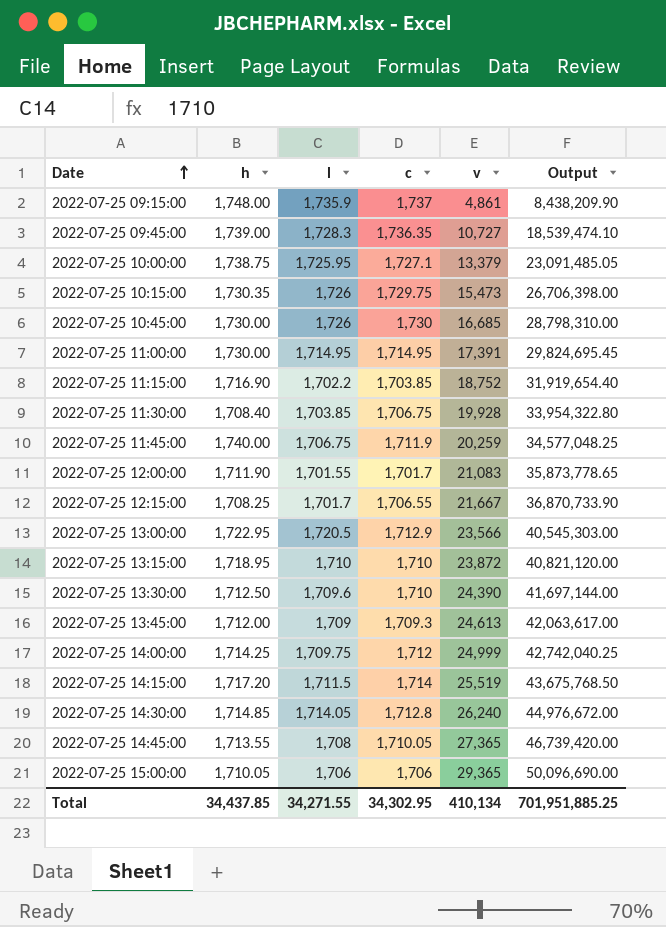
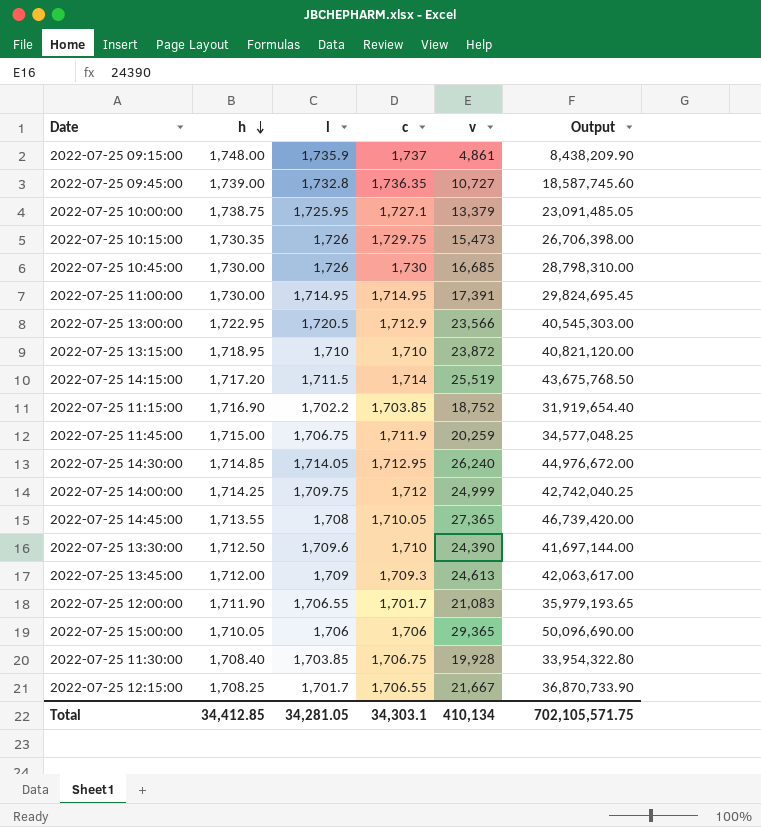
row order: Date ascending -> h descending
2022-07-25 09:45:00 | l: 1,728.3 -> 1,732.8
2022-07-25 09:45:00 | Output: 18,539,474.10 -> 18,587,745.60
2022-07-25 11:45:00 | h: 1,740.00 -> 1,715.00
2022-07-25 14:30:00 | c: 1,712.8 -> 1,712.95
2022-07-25 12:00:00 | l: 1,701.55 -> 1,706.55
2022-07-25 12:00:00 | Output: 35,873,778.65 -> 35,979,193.65
Total | h: 34,437.85 -> 34,412.85
Total | l: 34,271.55 -> 34,281.05
Total | c: 34,302.95 -> 34,303.1
Total | Output: 701,951,885.25 -> 702,105,571.75

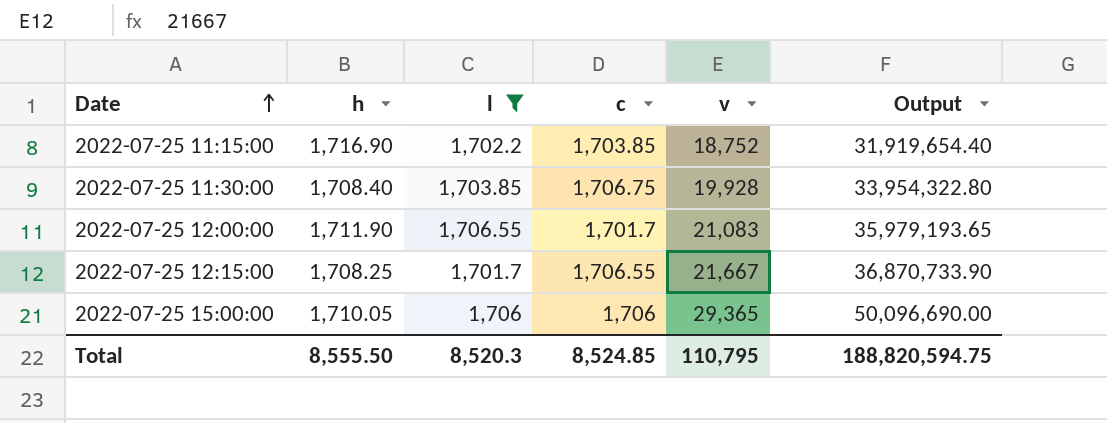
filter: none -> l <= 1,706.55
row order: h descending -> Date ascending
Total | h: 34,412.85 -> 8,555.50
Total | l: 34,281.05 -> 8,520.3
Total | c: 34,303.1 -> 8,524.85
Total | v: 410,134 -> 110,795
Total | Output: 702,105,571.75 -> 188,820,594.75

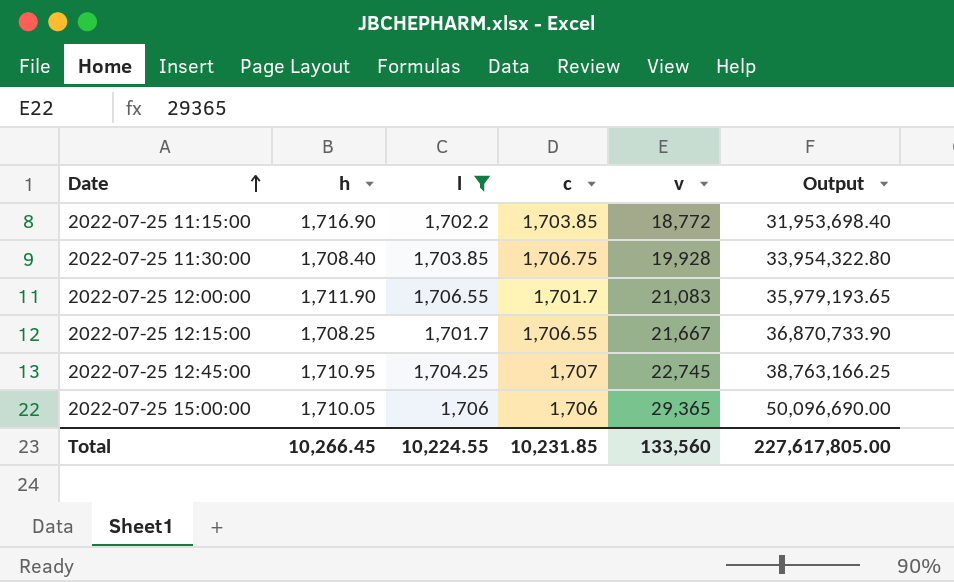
2022-07-25 11:15:00 | v: 18,752 -> 18,772
2022-07-25 11:15:00 | Output: 31,919,654.40 -> 31,953,698.40
row 2022-07-25 12:45:00: none -> 1,710.95 | 1,704.25 | 1,707 | 22,745 | 38,763,166.25
Total | h: 8,555.50 -> 10,266.45
Total | l: 8,520.3 -> 10,224.55
Total | c: 8,524.85 -> 10,231.85
Total | v: 110,795 -> 133,560
Total | Output: 188,820,594.75 -> 227,617,805.00

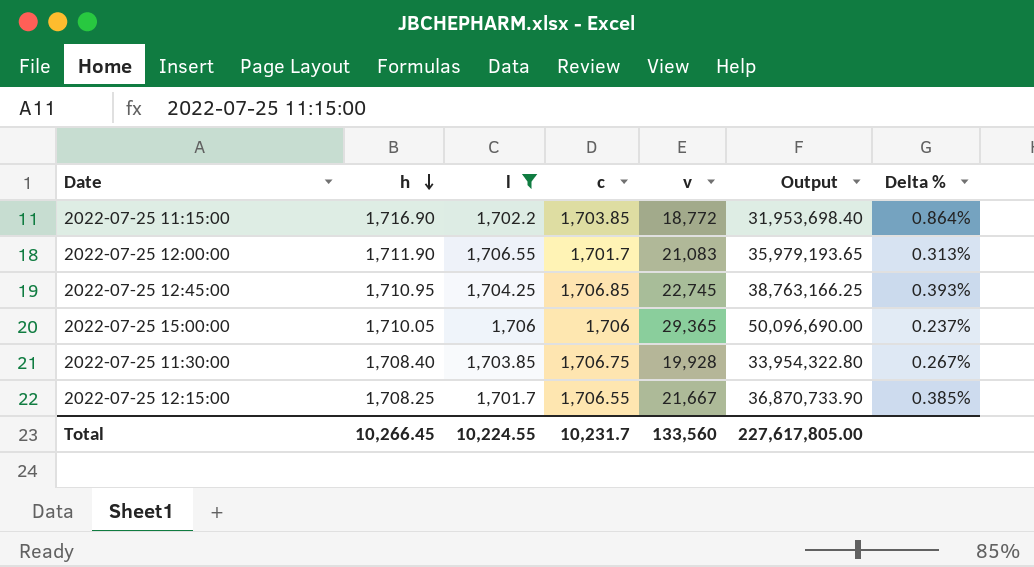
row order: Date ascending -> h descending
column Delta % | formula: none -> ([h] - [l]) / [l]
2022-07-25 12:45:00 | c: 1,707 -> 1,706.85
Total | c: 10,231.85 -> 10,231.7

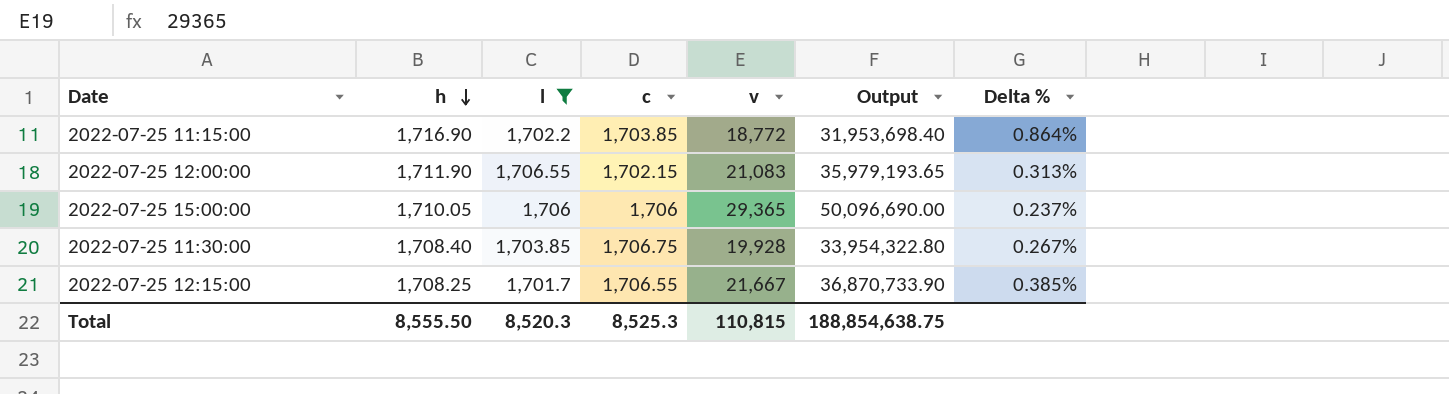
row 2022-07-25 12:45:00: 1,710.95 | 1,704.25 | 1,706.85 | 22,745 | 38,763,166.25 | 0.393% -> none
2022-07-25 12:00:00 | c: 1,701.7 -> 1,702.15
Total | h: 10,266.45 -> 8,555.50
Total | l: 10,224.55 -> 8,520.3
Total | c: 10,231.7 -> 8,525.3
Total | v: 133,560 -> 110,815
Total | Output: 227,617,805.00 -> 188,854,638.75

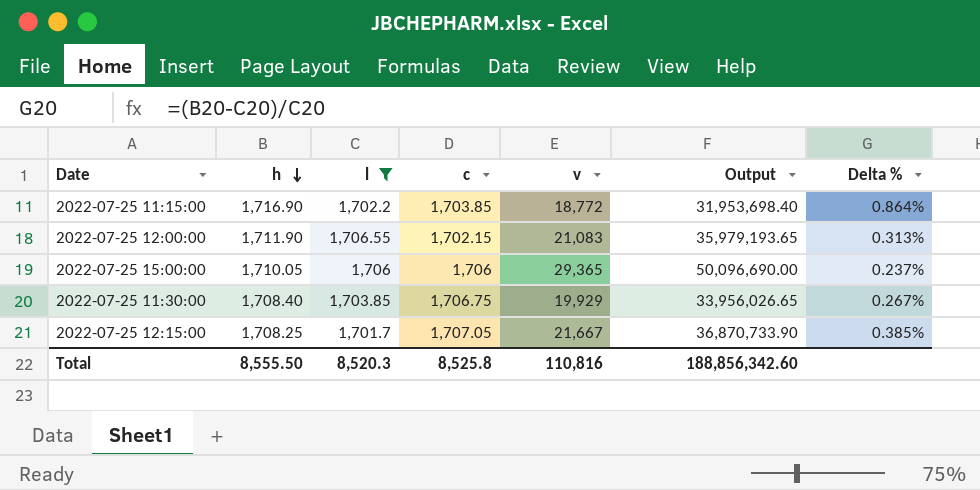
2022-07-25 11:30:00 | v: 19,928 -> 19,929
2022-07-25 11:30:00 | Output: 33,954,322.80 -> 33,956,026.65
2022-07-25 12:15:00 | c: 1,706.55 -> 1,707.05
Total | c: 8,525.3 -> 8,525.8
Total | v: 110,815 -> 110,816
Total | Output: 188,854,638.75 -> 188,856,342.60

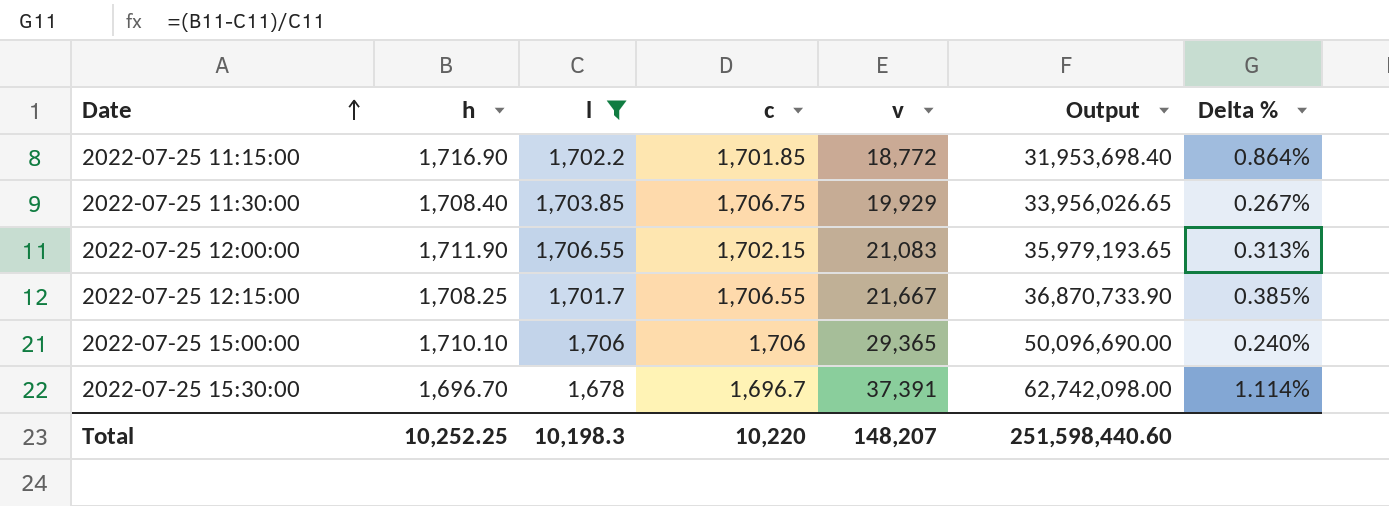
row order: h descending -> Date ascending
2022-07-25 11:15:00 | c: 1,703.85 -> 1,701.85
2022-07-25 12:15:00 | c: 1,707.05 -> 1,706.55
2022-07-25 15:00:00 | h: 1,710.05 -> 1,710.10
2022-07-25 15:00:00 | Delta %: 0.237% -> 0.240%
row 2022-07-25 15:30:00: none -> 1,696.70 | 1,678 | 1,696.7 | 37,391 | 62,742,098.00 | 1.114%
Total | h: 8,555.50 -> 10,252.25
Total | l: 8,520.3 -> 10,198.3
Total | c: 8,525.8 -> 10,220
Total | v: 110,816 -> 148,207
Total | Output: 188,856,342.60 -> 251,598,440.60

